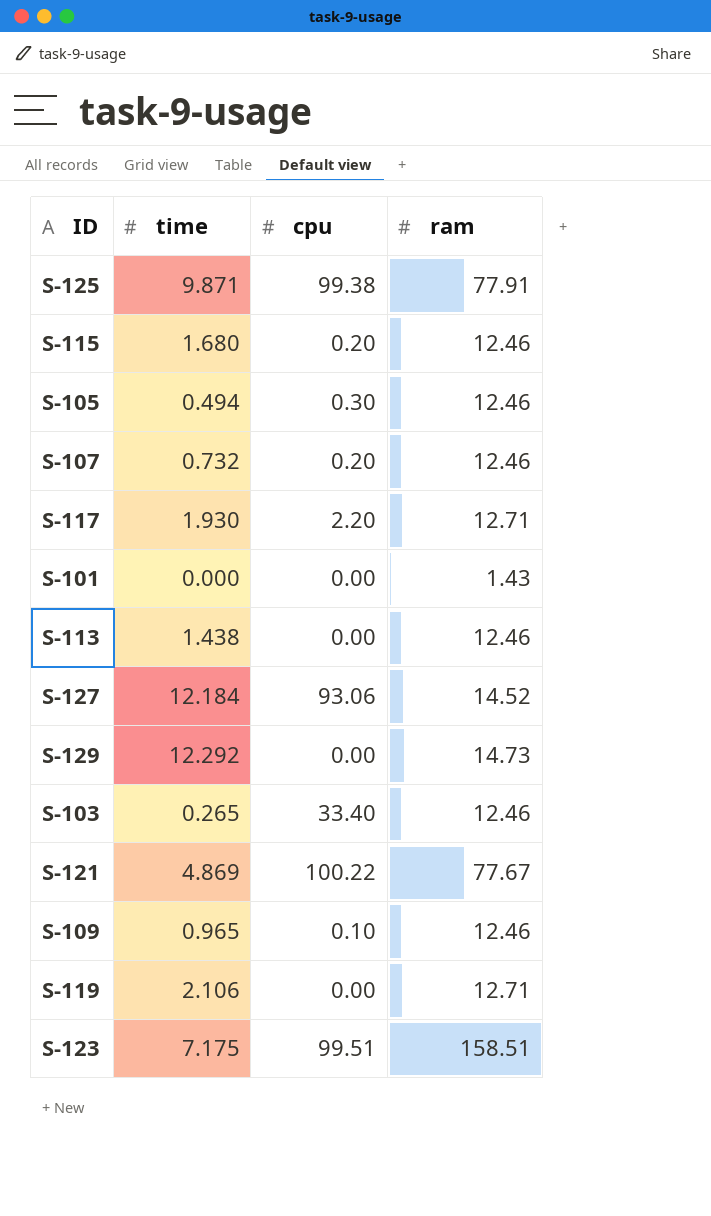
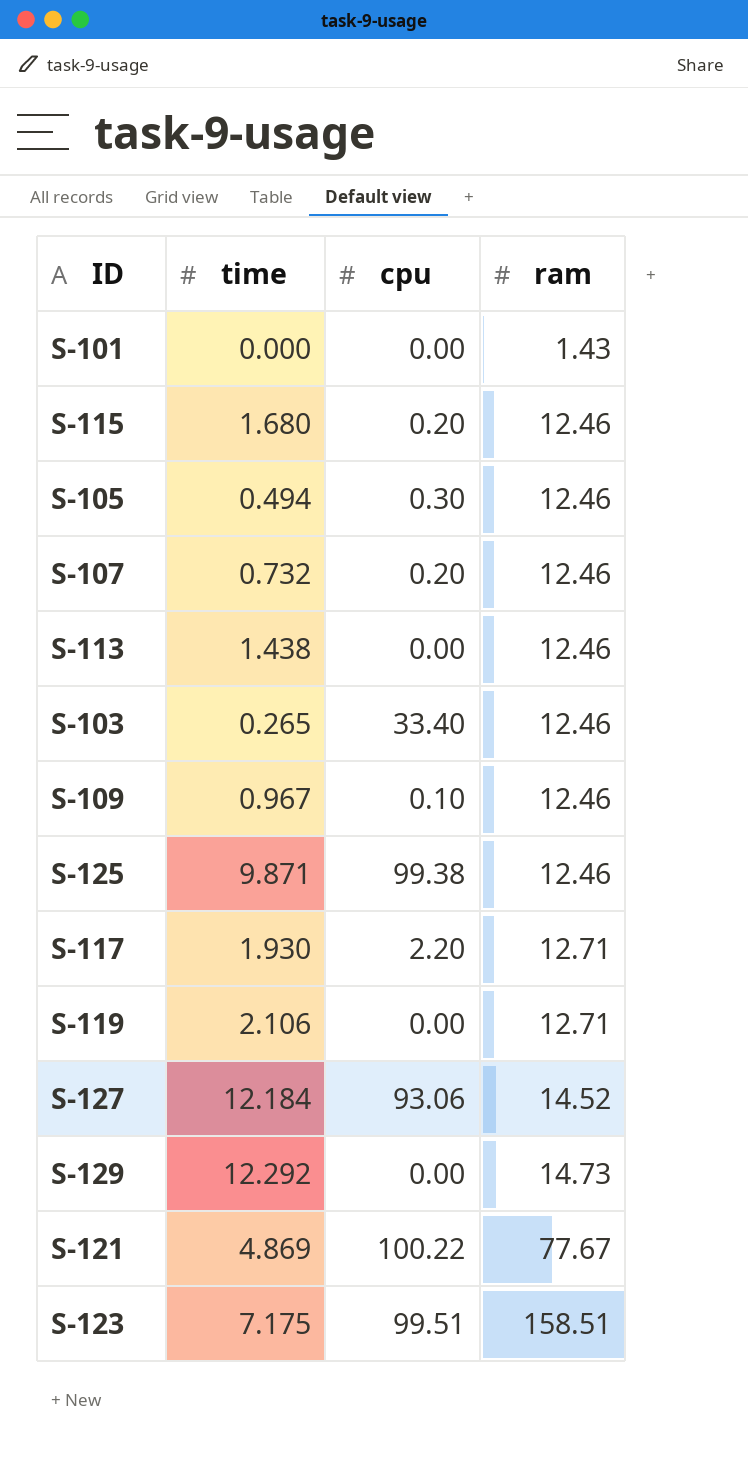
row order: none -> ram ascending
S-109 | time: 0.965 -> 0.967
S-125 | ram: 77.91 -> 12.46

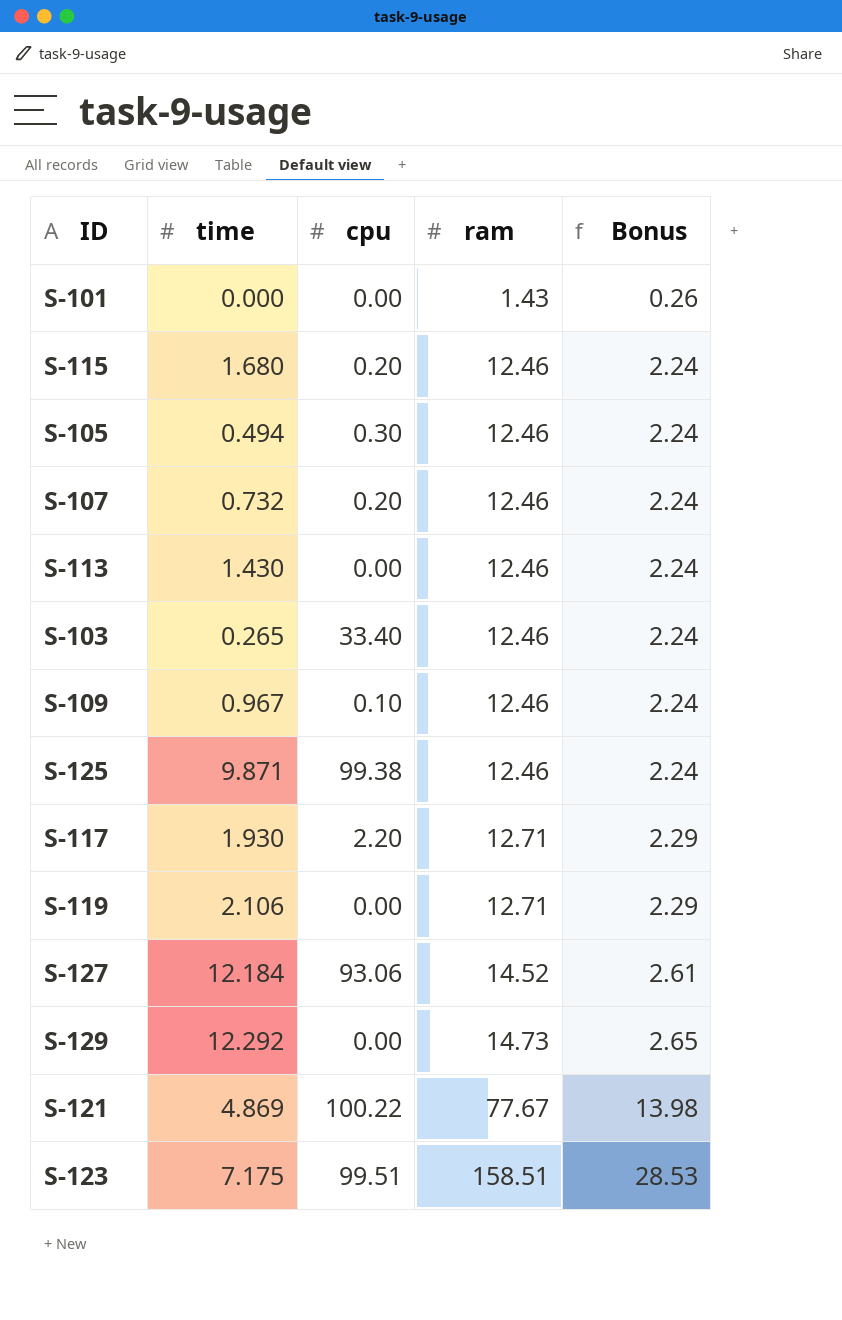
column Bonus | formula: none -> [ram] * 0.18
S-113 | time: 1.438 -> 1.430

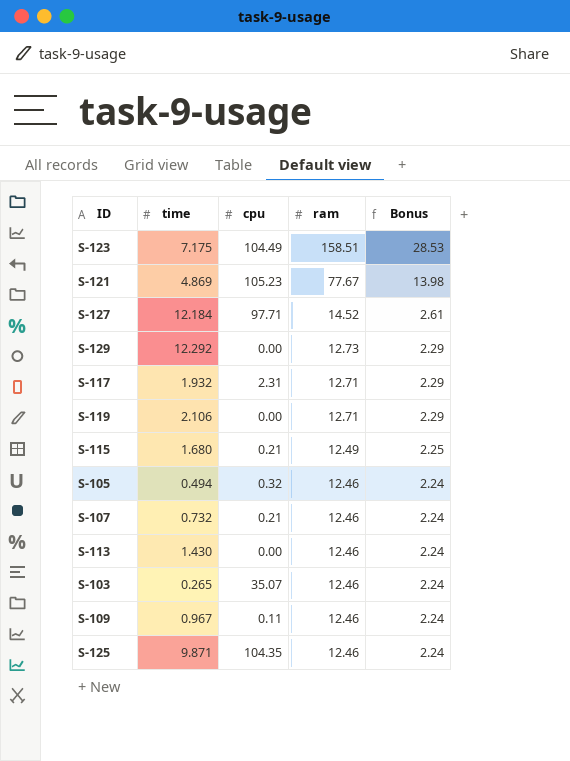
row order: ram ascending -> ram descending
row S-101: 0.000 | 0.00 | 1.43 | 0.26 -> none
S-123 | cpu: 99.51 -> 104.49
S-121 | cpu: 100.22 -> 105.23
S-127 | cpu: 93.06 -> 97.71
S-129 | ram: 14.73 -> 12.73
S-129 | Bonus: 2.65 -> 2.29
S-117 | time: 1.930 -> 1.932
S-117 | cpu: 2.20 -> 2.31
S-115 | cpu: 0.20 -> 0.21
S-115 | ram: 12.46 -> 12.49
S-115 | Bonus: 2.24 -> 2.25
S-105 | cpu: 0.30 -> 0.32
S-107 | cpu: 0.20 -> 0.21
S-103 | cpu: 33.40 -> 35.07
S-109 | cpu: 0.10 -> 0.11
S-125 | cpu: 99.38 -> 104.35

